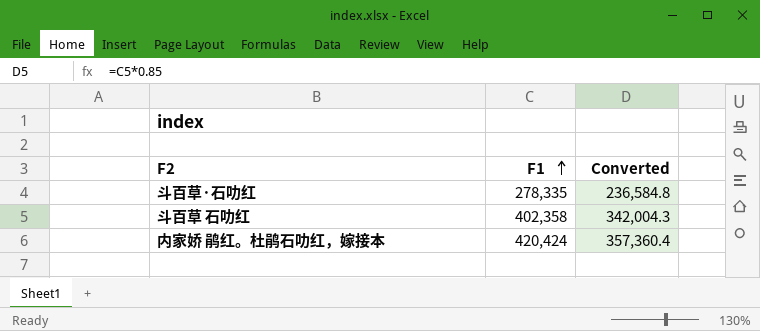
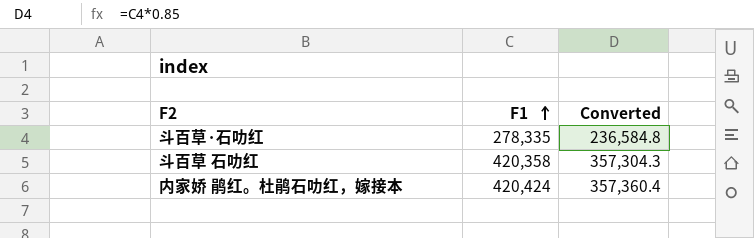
斗百草 石叻红 | F1: 402,358 -> 420,358
斗百草 石叻红 | Converted: 342,004.3 -> 357,304.3

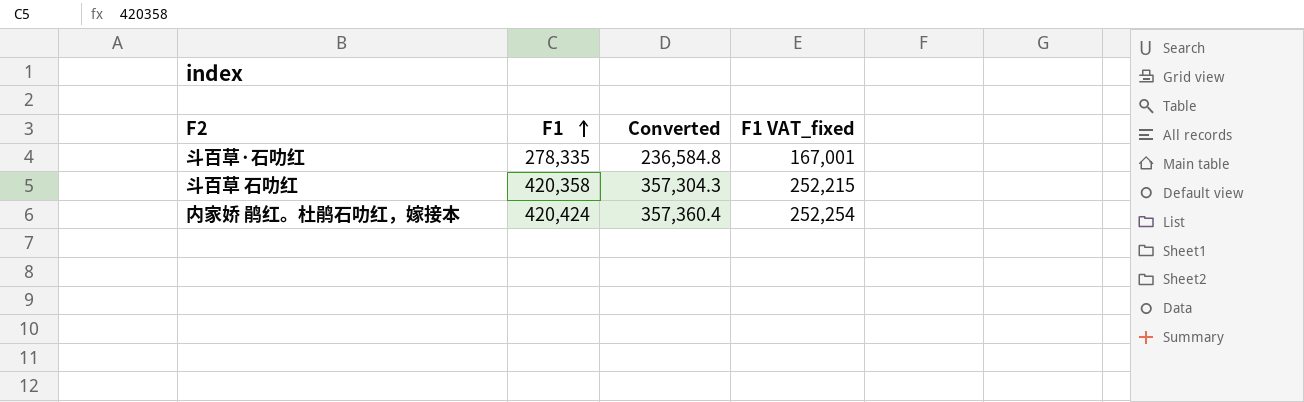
column F1 VAT_fixed | formula: none -> [F1] * 0.6

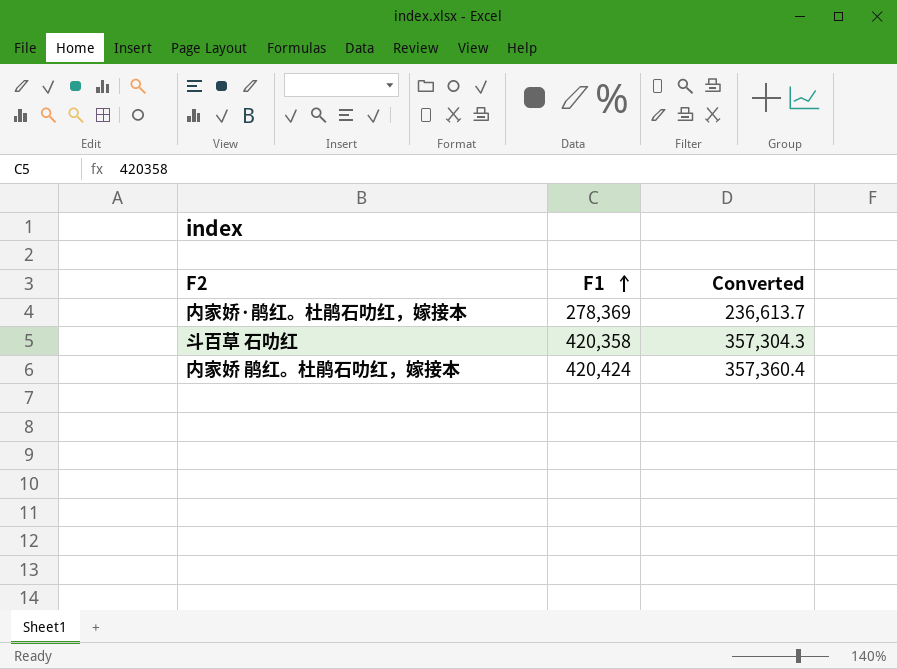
column F1 VAT_fixed | formula: [F1] * 0.6 -> none
row 斗百草·石叻红: 278,335 | 236,584.8 | 167,001 -> none
row 内家娇·鹃红。杜鹃石叻红，嫁接本: none -> 278,369 | 236,613.7

